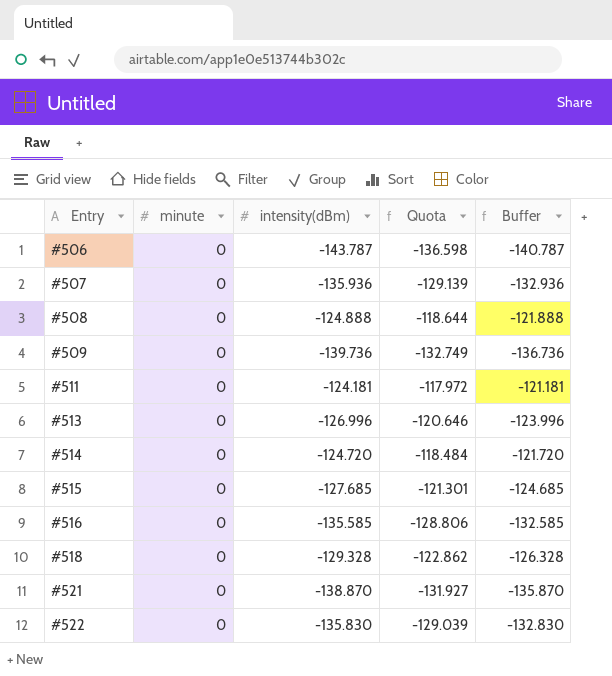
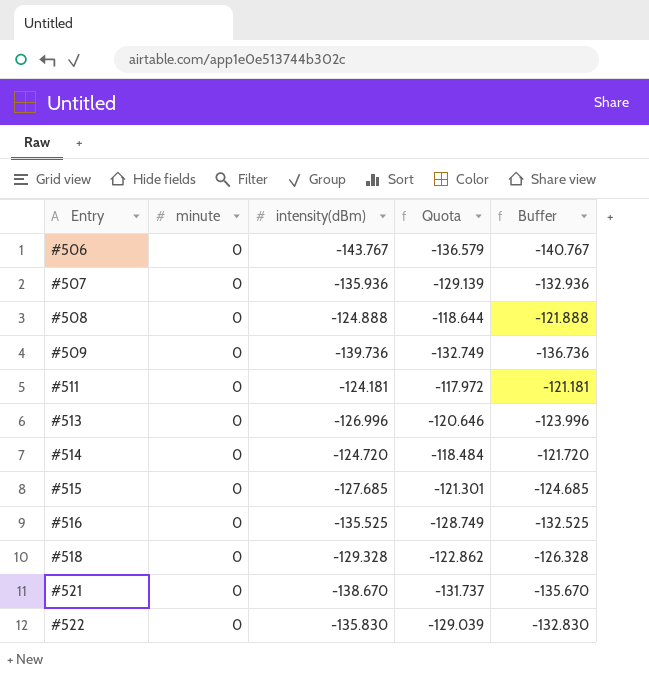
#506 | intensity(dBm): -143.787 -> -143.767
#506 | Quota: -136.598 -> -136.579
#506 | Buffer: -140.787 -> -140.767
#516 | intensity(dBm): -135.585 -> -135.525
#516 | Quota: -128.806 -> -128.749
#516 | Buffer: -132.585 -> -132.525
#521 | intensity(dBm): -138.870 -> -138.670
#521 | Quota: -131.927 -> -131.737
#521 | Buffer: -135.870 -> -135.670

